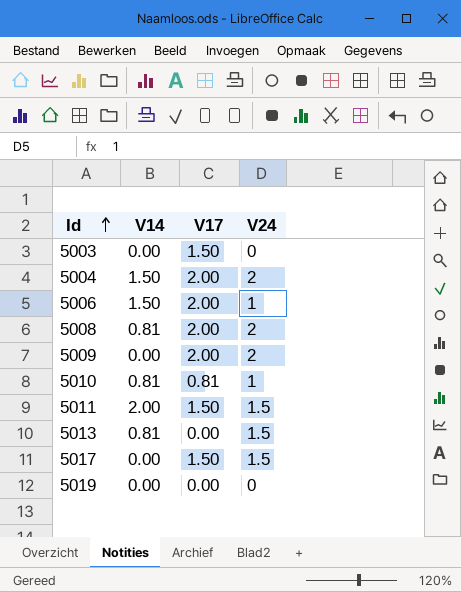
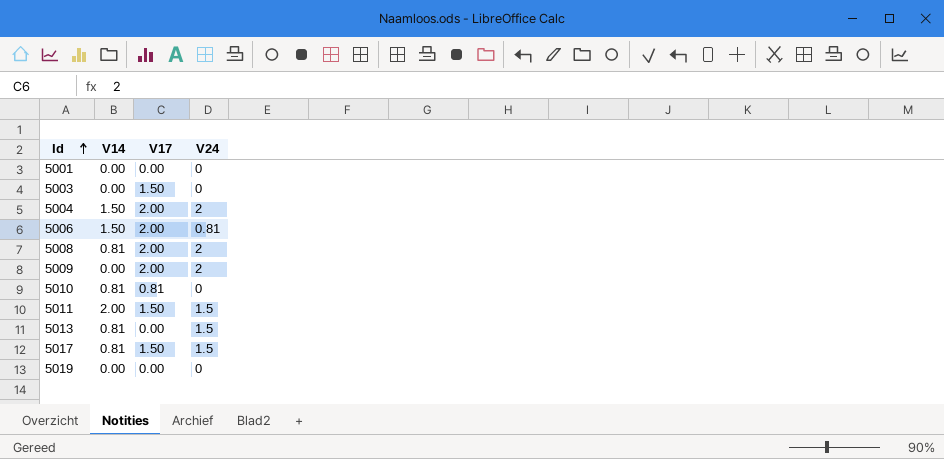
row 5001: none -> 0.00 | 0.00 | 0
5006 | V24: 1 -> 0.81
5010 | V24: 1 -> 0
5017 | V14: 0.00 -> 0.81

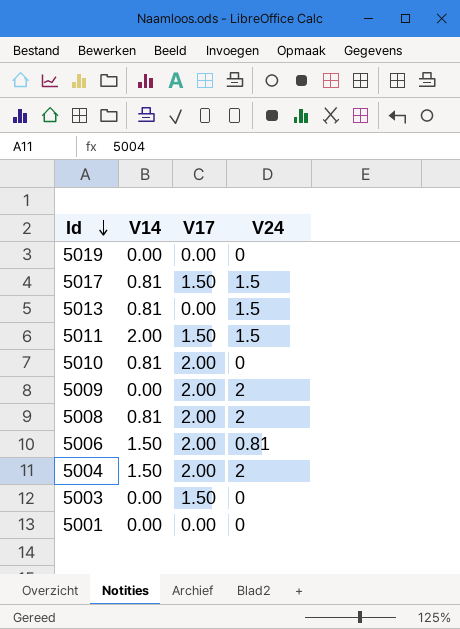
row order: Id ascending -> Id descending
5010 | V17: 0.81 -> 2.00

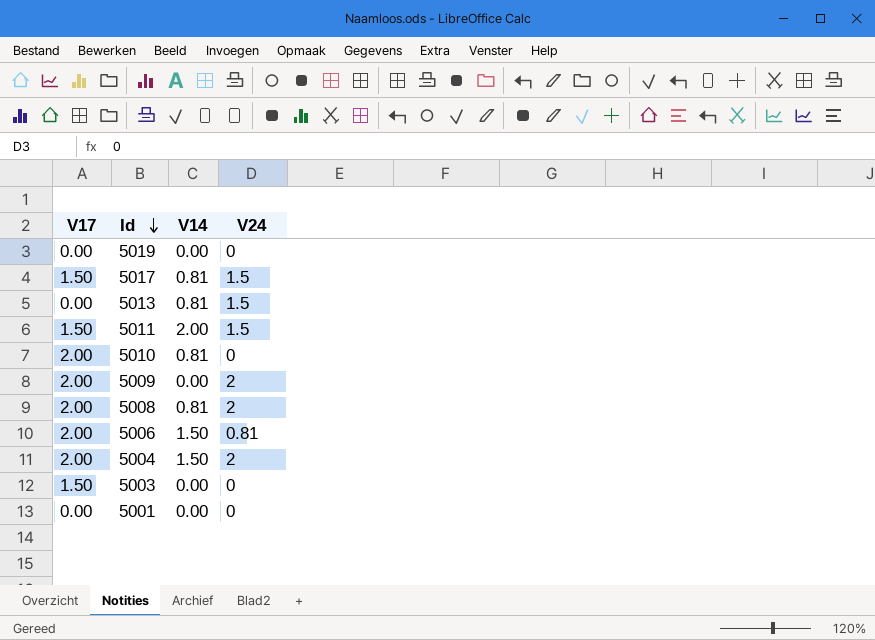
column V17 | position: 3 -> 1

